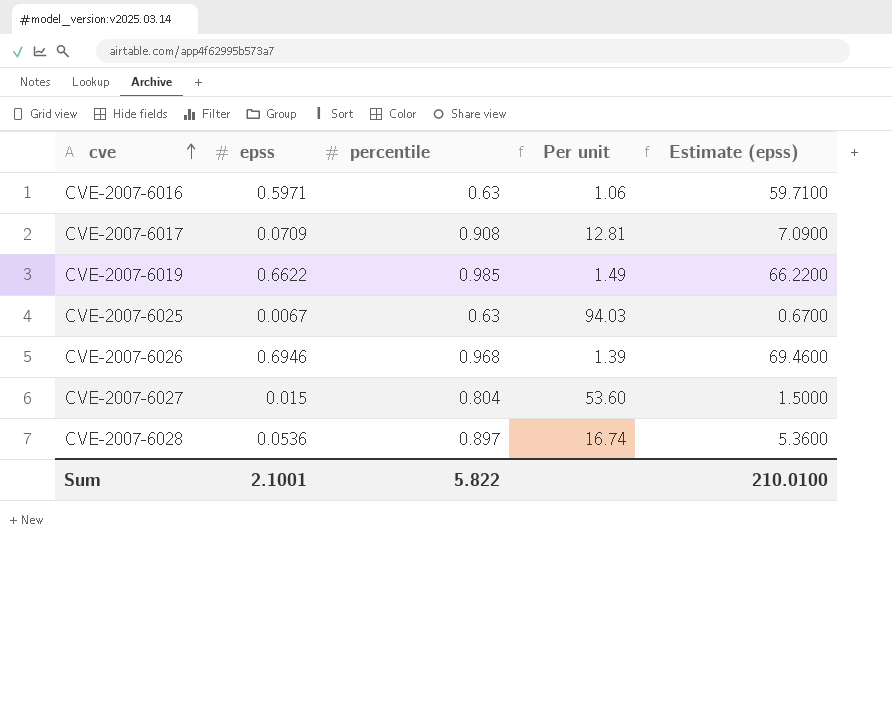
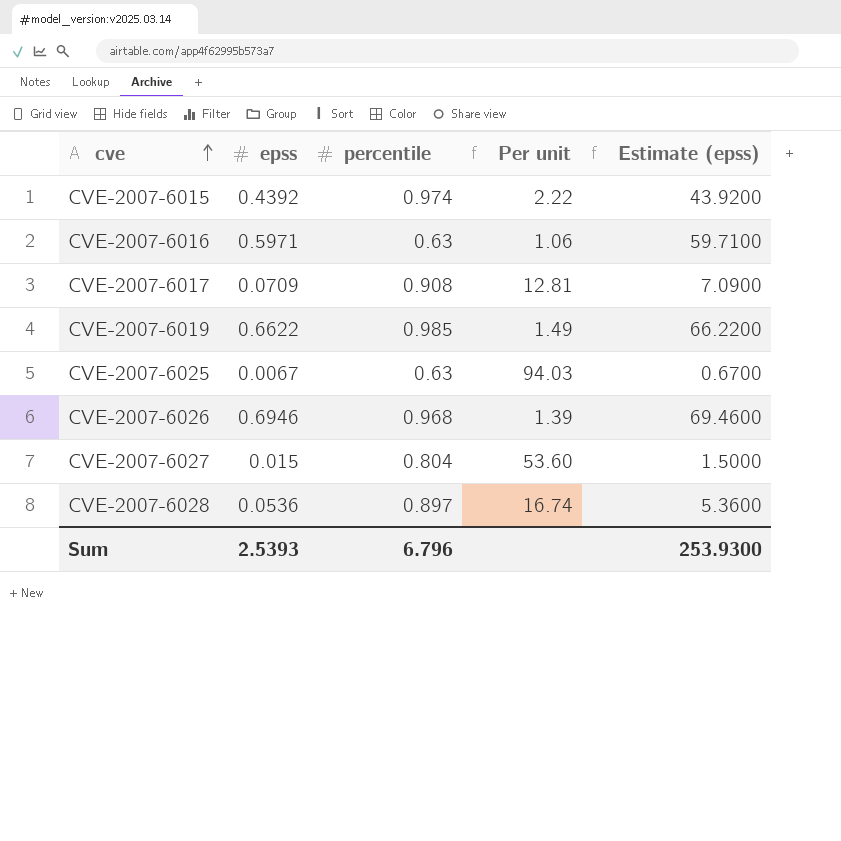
row CVE-2007-6015: none -> 0.4392 | 0.974 | 2.22 | 43.9200
Sum | epss: 2.1001 -> 2.5393
Sum | percentile: 5.822 -> 6.796
Sum | Estimate (epss): 210.0100 -> 253.9300

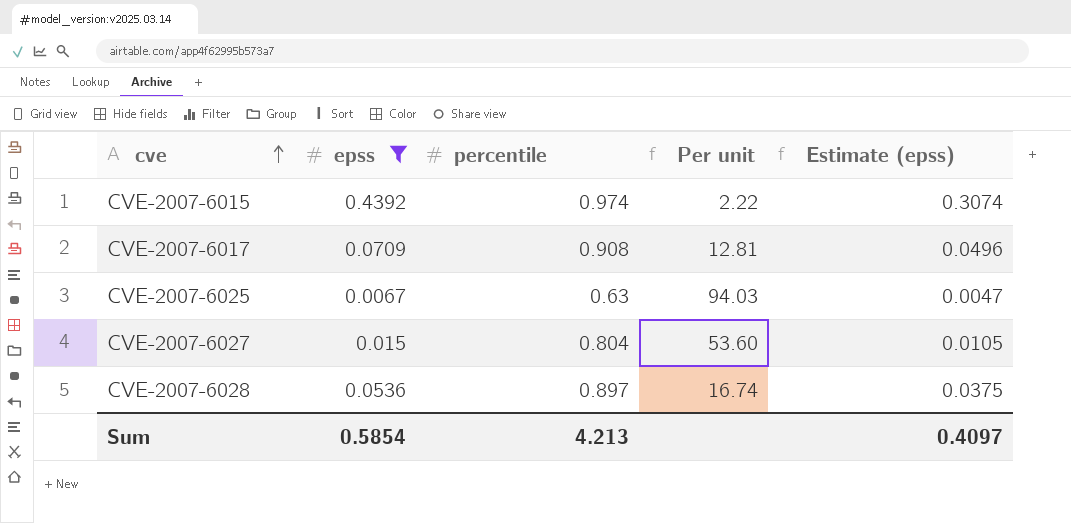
filter: none -> epss <= 0.4392
column Estimate (epss) | formula: [epss] * 100 -> [epss] * 0.7
Sum | epss: 2.5393 -> 0.5854
Sum | percentile: 6.796 -> 4.213
Sum | Estimate (epss): 253.9300 -> 0.4097

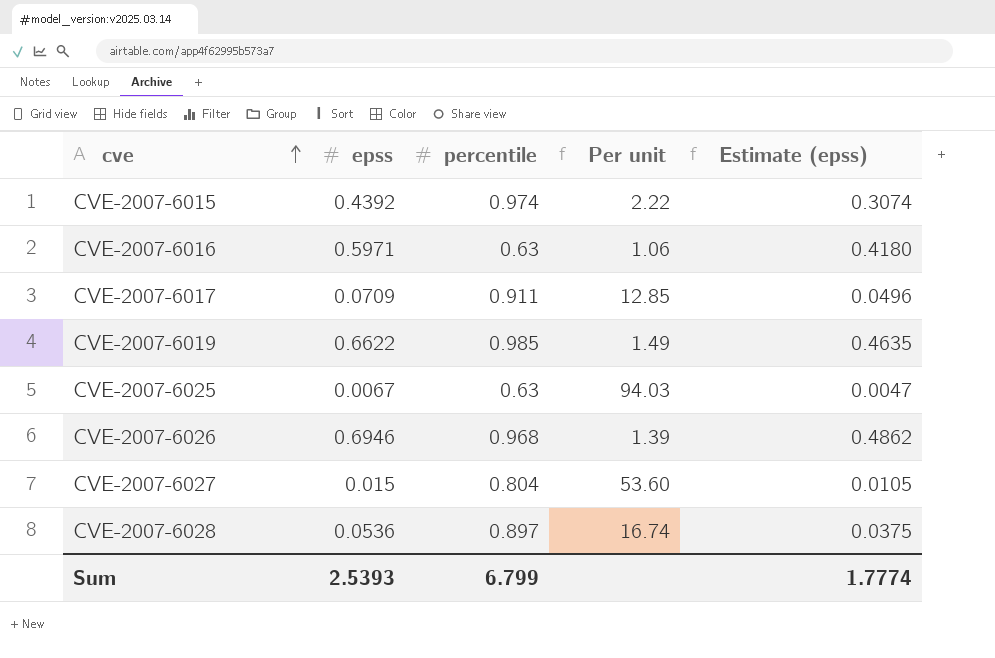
filter: epss <= 0.4392 -> none
CVE-2007-6017 | percentile: 0.908 -> 0.911
CVE-2007-6017 | Per unit: 12.81 -> 12.85
Sum | epss: 0.5854 -> 2.5393
Sum | percentile: 4.213 -> 6.799
Sum | Estimate (epss): 0.4097 -> 1.7774

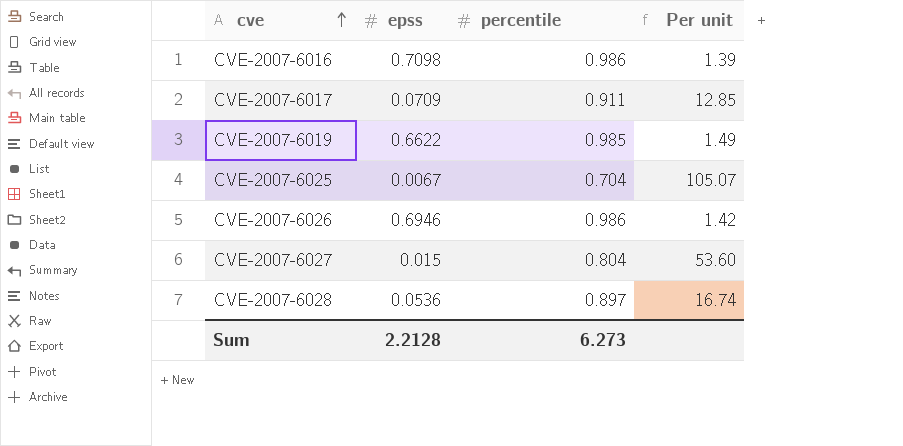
column Estimate (epss) | formula: [epss] * 0.7 -> none
row CVE-2007-6015: 0.4392 | 0.974 | 2.22 | 0.3074 -> none
CVE-2007-6016 | epss: 0.5971 -> 0.7098
CVE-2007-6016 | percentile: 0.63 -> 0.986
CVE-2007-6016 | Per unit: 1.06 -> 1.39
CVE-2007-6025 | percentile: 0.63 -> 0.704
CVE-2007-6025 | Per unit: 94.03 -> 105.07
CVE-2007-6026 | percentile: 0.968 -> 0.986
CVE-2007-6026 | Per unit: 1.39 -> 1.42
Sum | epss: 2.5393 -> 2.2128
Sum | percentile: 6.799 -> 6.273

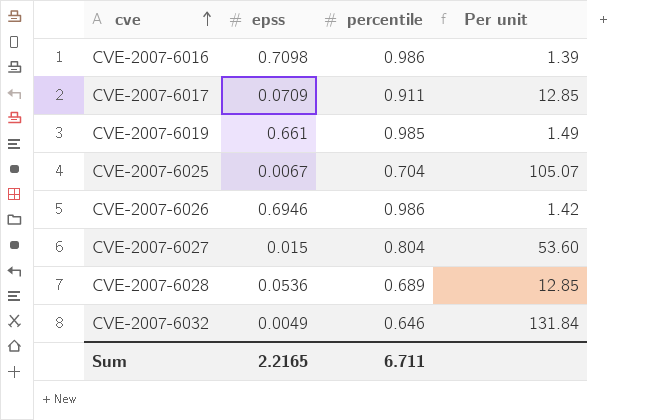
CVE-2007-6019 | epss: 0.6622 -> 0.661
CVE-2007-6028 | percentile: 0.897 -> 0.689
CVE-2007-6028 | Per unit: 16.74 -> 12.85
row CVE-2007-6032: none -> 0.0049 | 0.646 | 131.84
Sum | epss: 2.2128 -> 2.2165
Sum | percentile: 6.273 -> 6.711

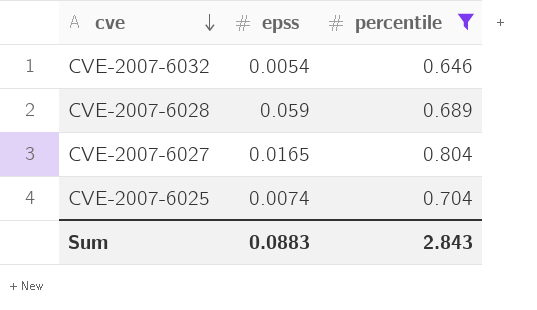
filter: none -> percentile <= 0.804
row order: cve ascending -> cve descending
column Per unit | formula: [percentile] / [epss] -> none
CVE-2007-6032 | epss: 0.0049 -> 0.0054
CVE-2007-6028 | epss: 0.0536 -> 0.059
CVE-2007-6027 | epss: 0.015 -> 0.0165
CVE-2007-6025 | epss: 0.0067 -> 0.0074
Sum | epss: 2.2165 -> 0.0883
Sum | percentile: 6.711 -> 2.843

